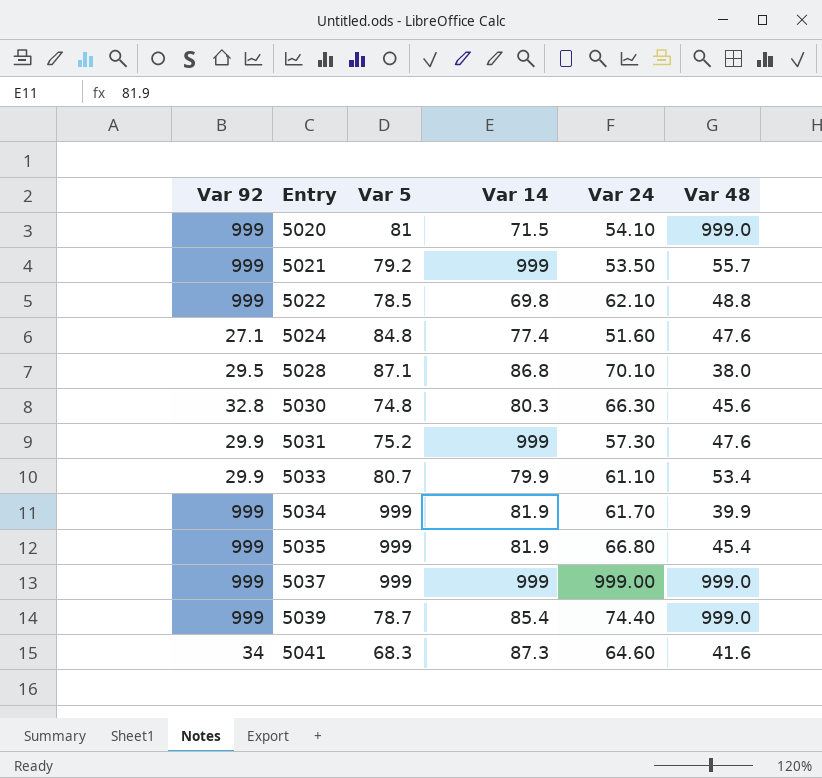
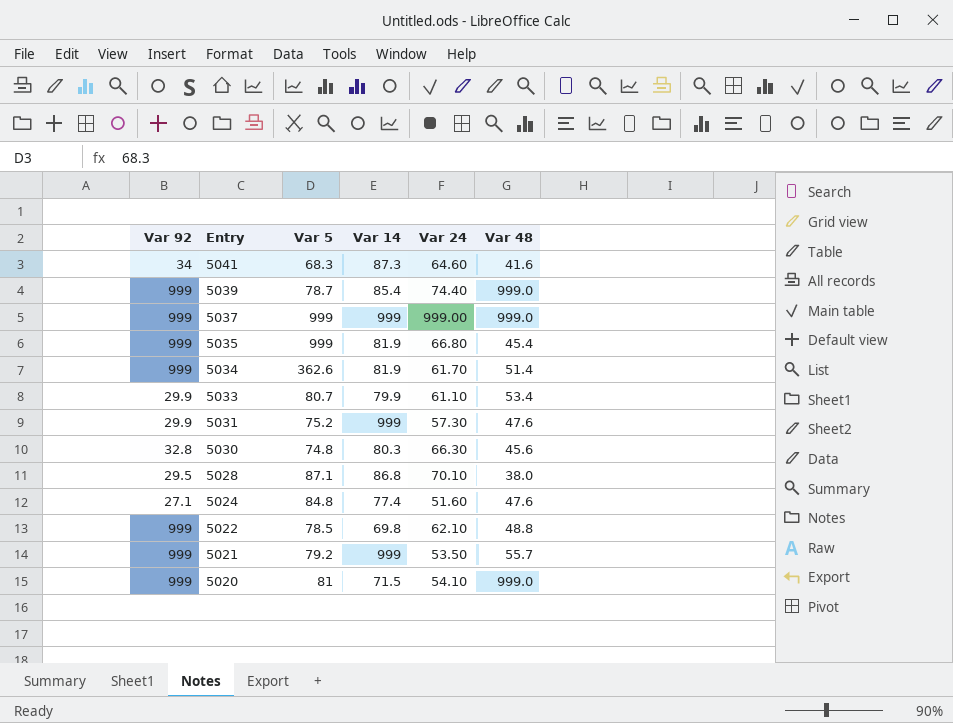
row order: Entry ascending -> Entry descending
5034 | Var 5: 999 -> 362.6
5034 | Var 48: 39.9 -> 51.4

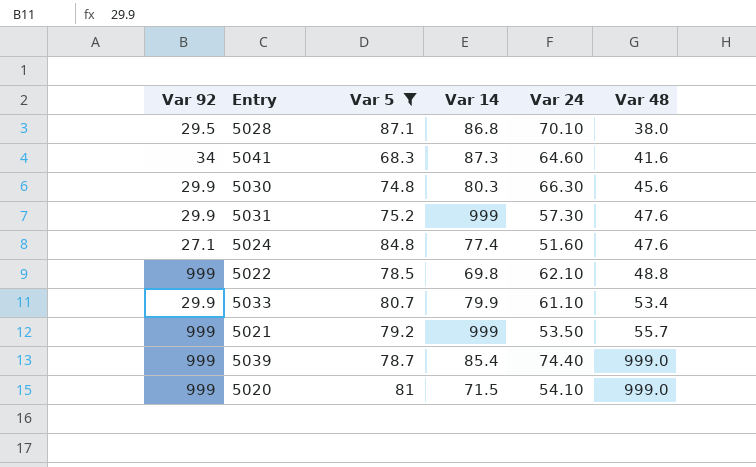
filter: none -> Var 5 <= 87.1
row order: Entry descending -> Var 48 ascending
5030 | Var 92: 32.8 -> 29.9

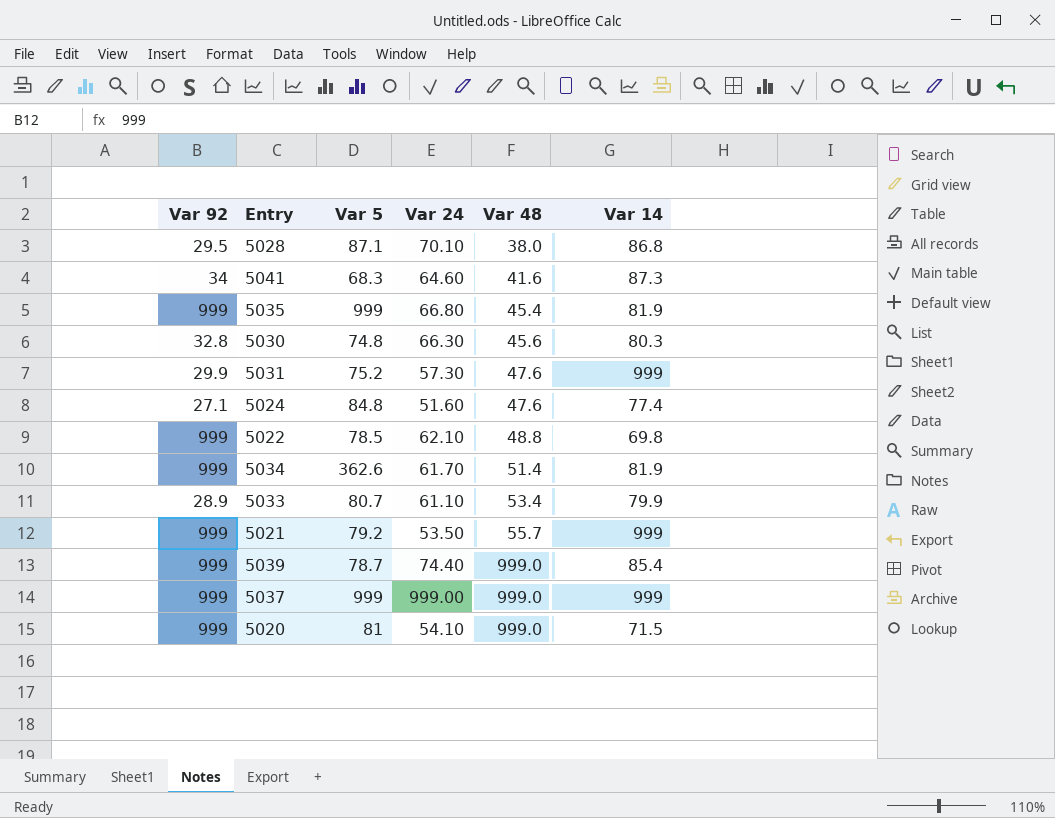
filter: Var 5 <= 87.1 -> none
column Var 14 | position: 4 -> 6
5030 | Var 92: 29.9 -> 32.8
5033 | Var 92: 29.9 -> 28.9

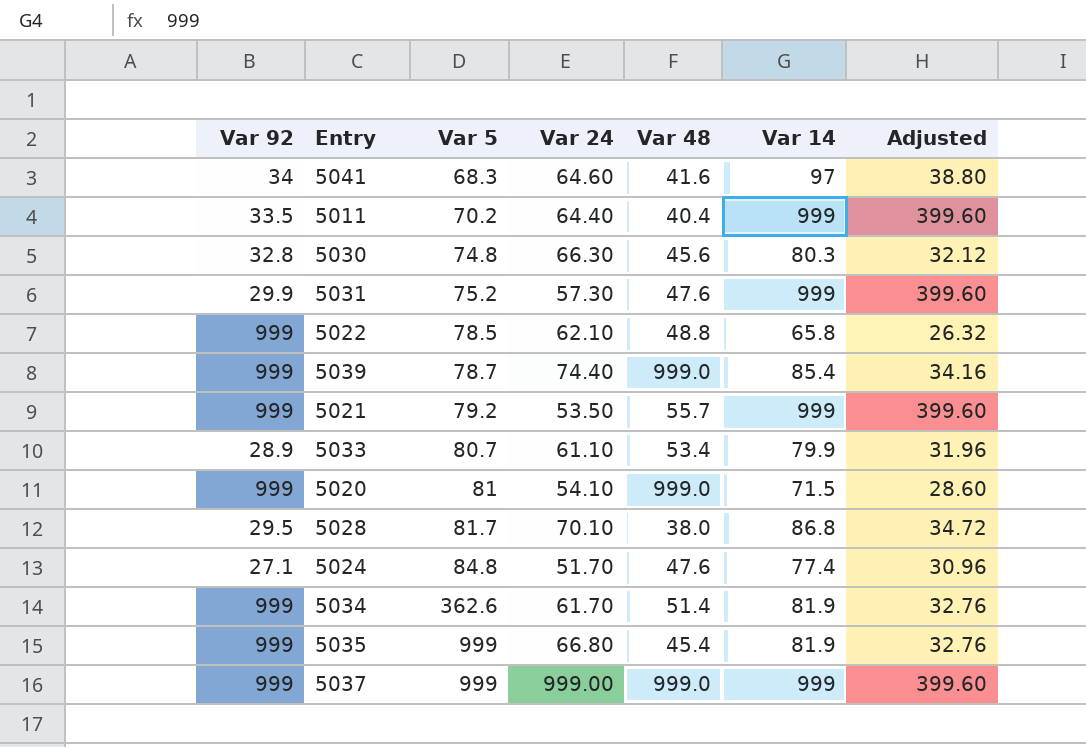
row order: Var 48 ascending -> Var 5 ascending
column Adjusted | formula: none -> [Var 14] * 0.4
5041 | Var 14: 87.3 -> 97
row 5011: none -> 33.5 | 70.2 | 64.40 | 40.4 | 999 | 399.60
5022 | Var 14: 69.8 -> 65.8
5028 | Var 5: 87.1 -> 81.7
5024 | Var 24: 51.60 -> 51.70

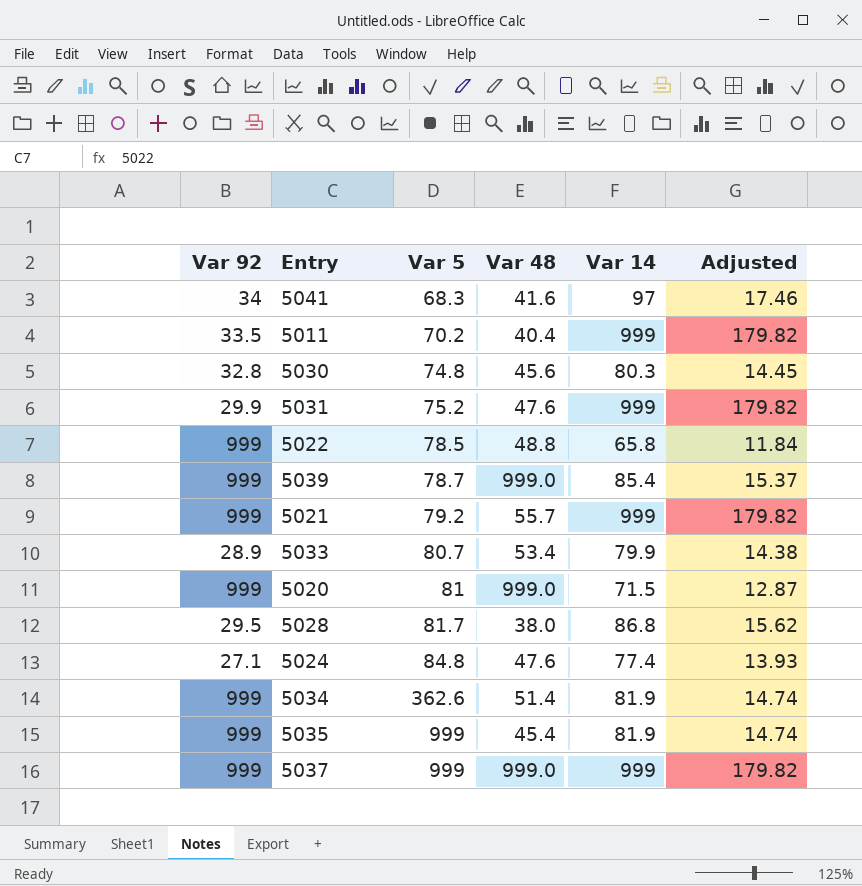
column Var 24 | position: 4 -> none
column Adjusted | formula: [Var 14] * 0.4 -> [Var 14] * 0.18

